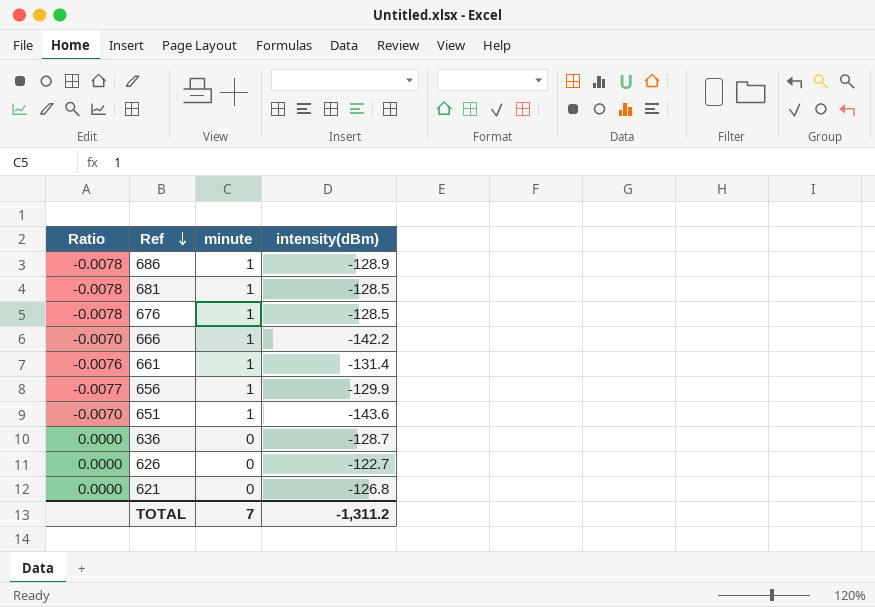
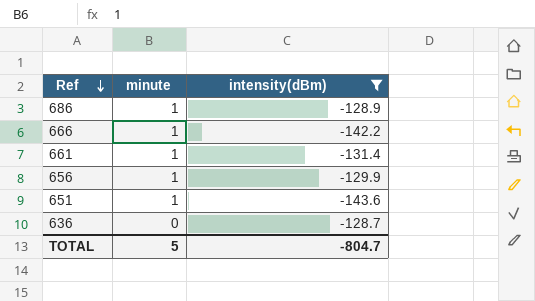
filter: none -> intensity(dBm) <= -128.7
column Ratio | formula: [minute] / [intensity(dBm)] -> none
TOTAL | minute: 7 -> 5
TOTAL | intensity(dBm): -1,311.2 -> -804.7

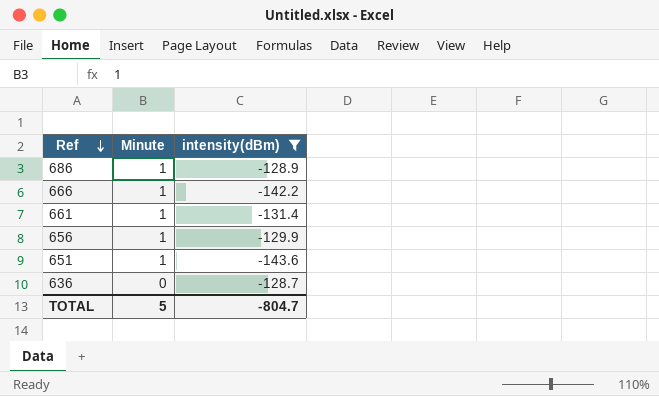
column name: minute -> Minute

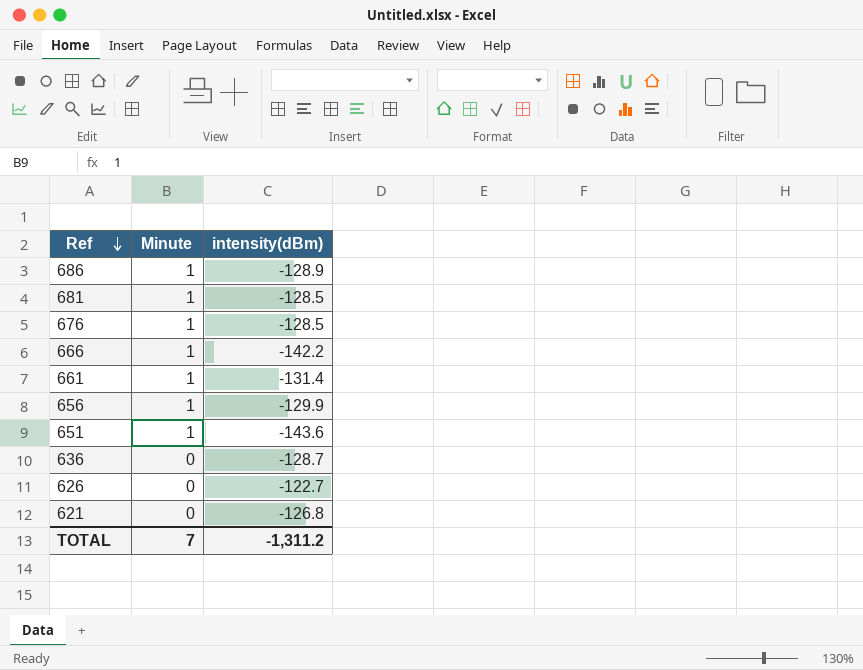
filter: intensity(dBm) <= -128.7 -> none
TOTAL | Minute: 5 -> 7
TOTAL | intensity(dBm): -804.7 -> -1,311.2

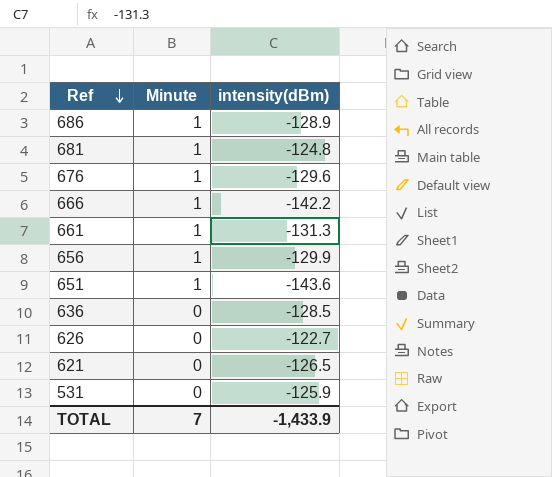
681 | intensity(dBm): -128.5 -> -124.8
676 | intensity(dBm): -128.5 -> -129.6
661 | intensity(dBm): -131.4 -> -131.3
636 | intensity(dBm): -128.7 -> -128.5
621 | intensity(dBm): -126.8 -> -126.5
row 531: none -> 0 | -125.9
TOTAL | intensity(dBm): -1,311.2 -> -1,433.9

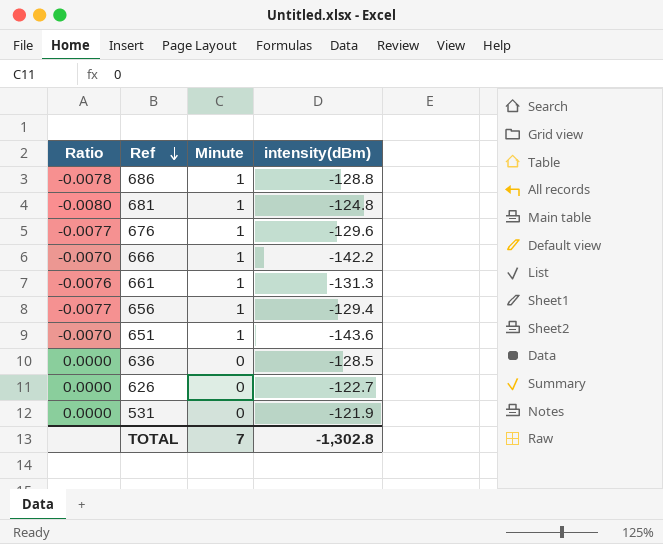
column Ratio | formula: none -> [Minute] / [intensity(dBm)]
row 621: 0 | -126.5 -> none
686 | intensity(dBm): -128.9 -> -128.8
656 | intensity(dBm): -129.9 -> -129.4
531 | intensity(dBm): -125.9 -> -121.9
TOTAL | intensity(dBm): -1,433.9 -> -1,302.8

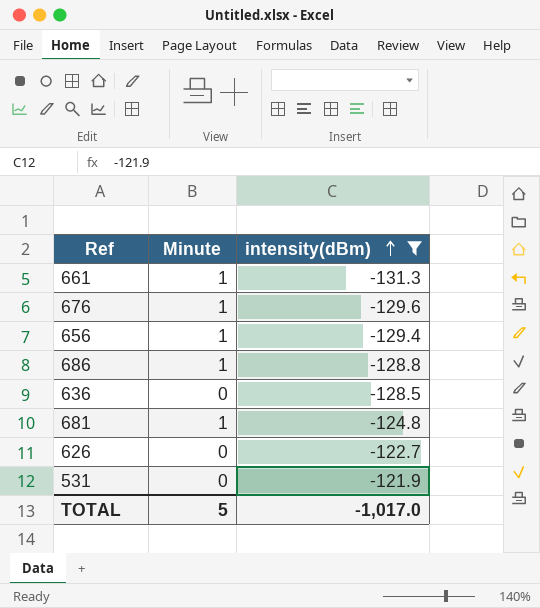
filter: none -> intensity(dBm) >= -131.3
row order: Ref descending -> intensity(dBm) ascending
column Ratio | formula: [Minute] / [intensity(dBm)] -> none
TOTAL | Minute: 7 -> 5
TOTAL | intensity(dBm): -1,302.8 -> -1,017.0

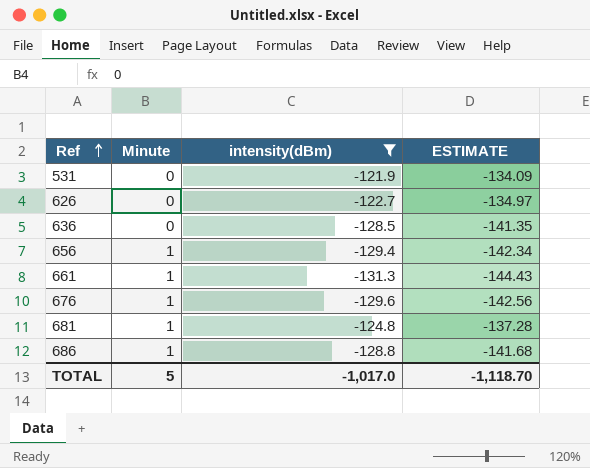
row order: intensity(dBm) ascending -> Ref ascending
column ESTIMATE | formula: none -> [intensity(dBm)] * 1.1

